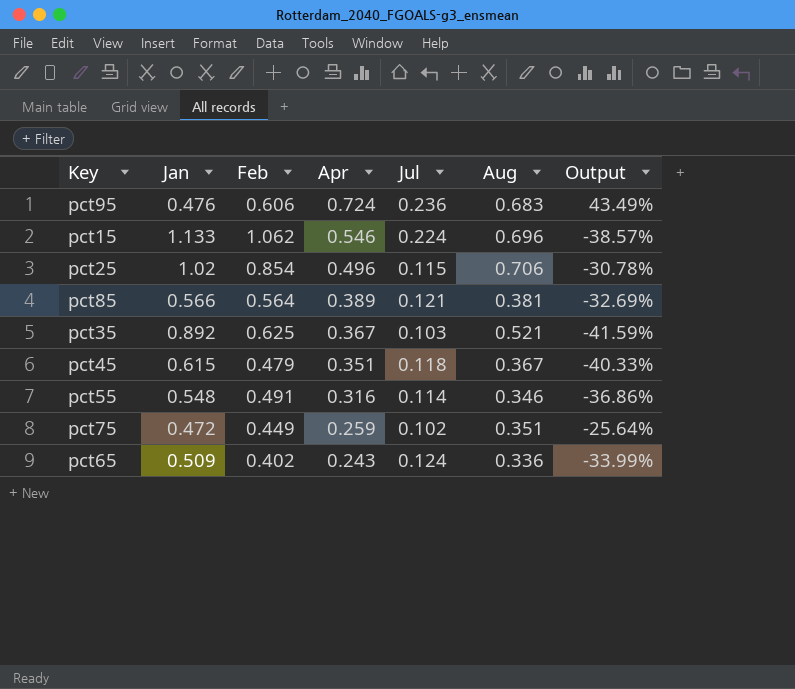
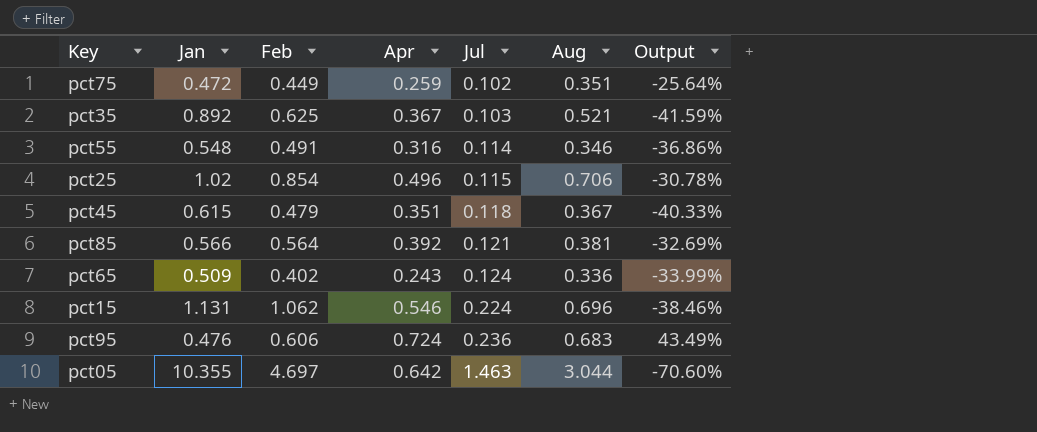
row order: Apr descending -> Jul ascending
pct85 | Apr: 0.389 -> 0.392
pct15 | Jan: 1.133 -> 1.131
pct15 | Output: -38.57% -> -38.46%
row pct05: none -> 10.355 | 4.697 | 0.642 | 1.463 | 3.044 | -70.60%

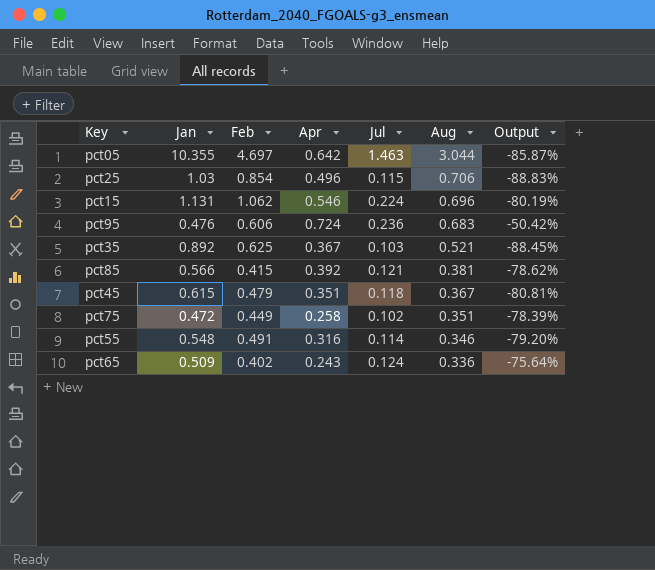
row order: Jul ascending -> Aug descending
column Output | formula: ([Aug] - [Jan]) / [Jan] -> ([Jul] - [Jan]) / [Jan]
pct25 | Jan: 1.02 -> 1.03
pct85 | Feb: 0.564 -> 0.415
pct75 | Apr: 0.259 -> 0.258

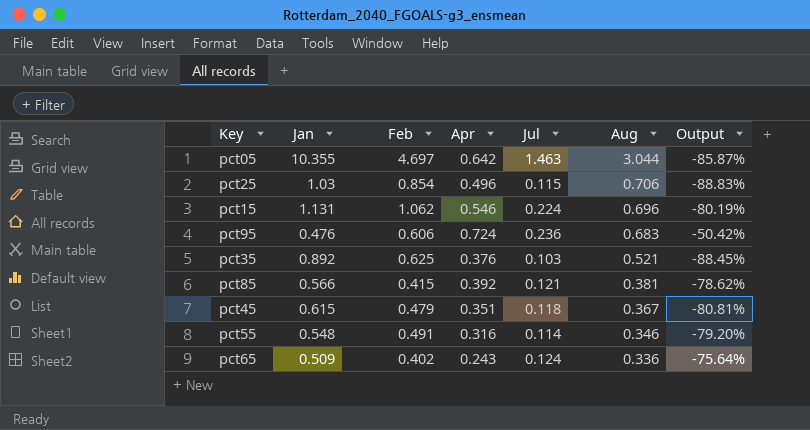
row pct75: 0.472 | 0.449 | 0.258 | 0.102 | 0.351 | -78.39% -> none
pct35 | Apr: 0.367 -> 0.376

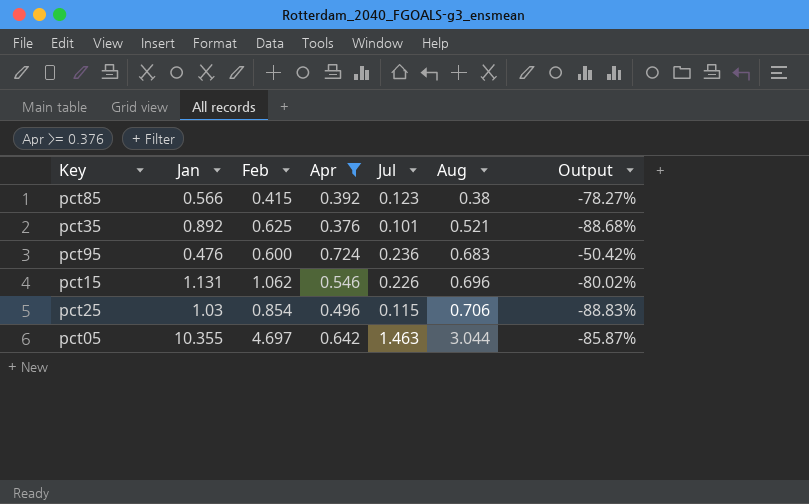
filter: none -> Apr >= 0.376
row order: Aug descending -> Aug ascending
pct85 | Jul: 0.121 -> 0.123
pct85 | Aug: 0.381 -> 0.38
pct85 | Output: -78.62% -> -78.27%
pct35 | Jul: 0.103 -> 0.101
pct35 | Output: -88.45% -> -88.68%
pct95 | Feb: 0.606 -> 0.600
pct15 | Jul: 0.224 -> 0.226
pct15 | Output: -80.19% -> -80.02%

